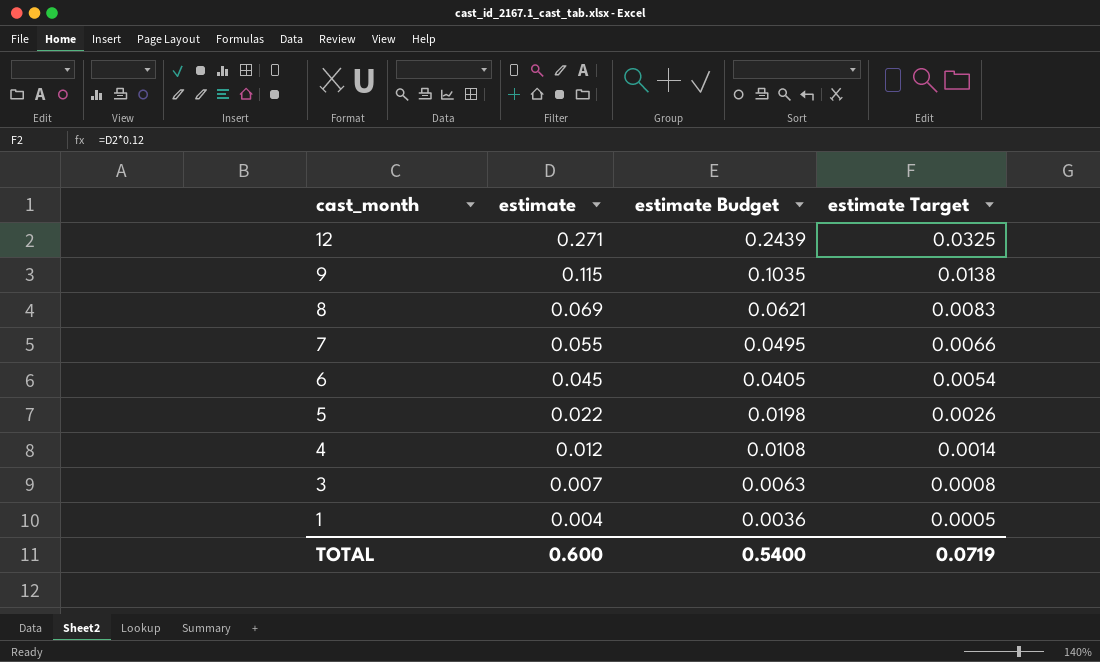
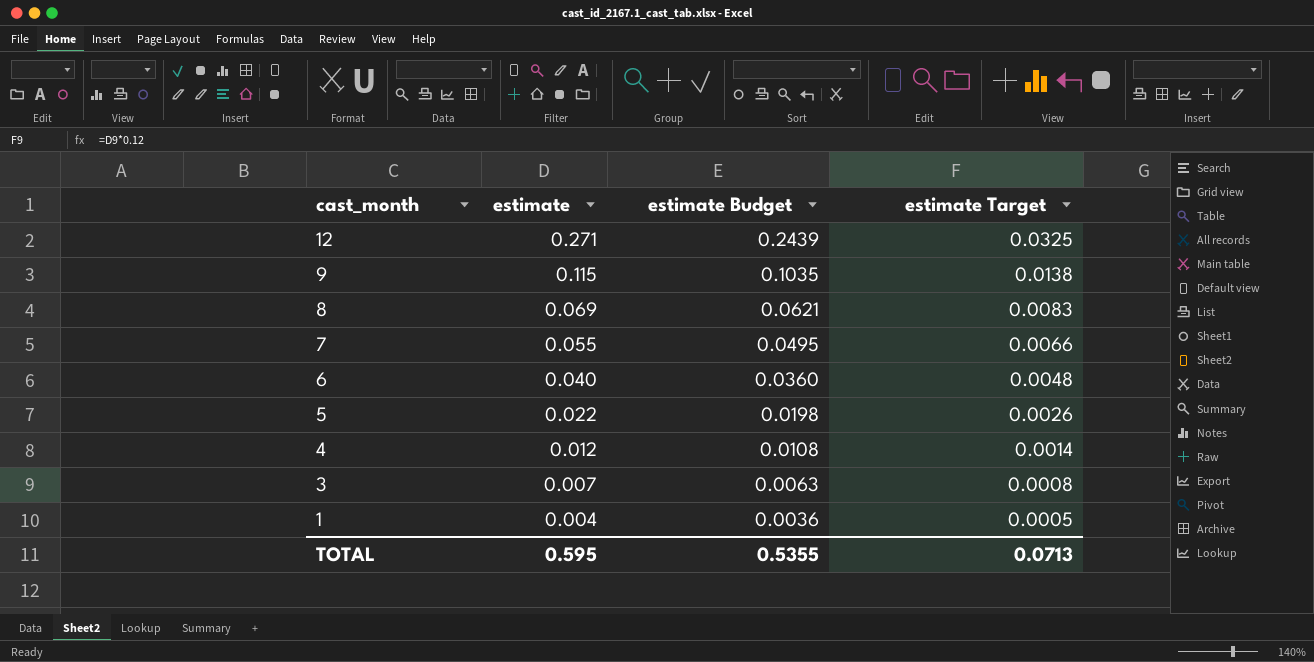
6 | estimate: 0.045 -> 0.040
6 | estimate Budget: 0.0405 -> 0.0360
6 | estimate Target: 0.0054 -> 0.0048
TOTAL | estimate: 0.600 -> 0.595
TOTAL | estimate Budget: 0.5400 -> 0.5355
TOTAL | estimate Target: 0.0719 -> 0.0713

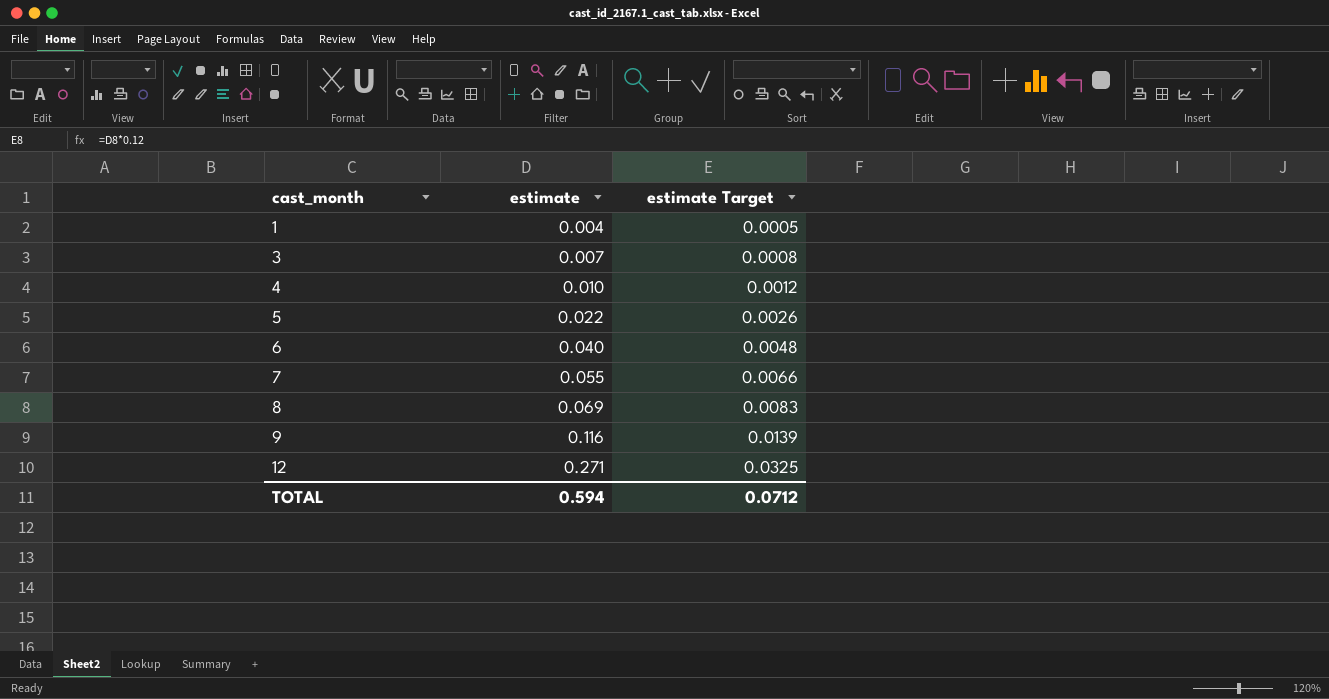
row order: cast_month descending -> cast_month ascending
column estimate Budget | formula: [estimate] * 0.9 -> none
4 | estimate: 0.012 -> 0.010
4 | estimate Target: 0.0014 -> 0.0012
9 | estimate: 0.115 -> 0.116
9 | estimate Target: 0.0138 -> 0.0139
TOTAL | estimate: 0.595 -> 0.594
TOTAL | estimate Target: 0.0713 -> 0.0712

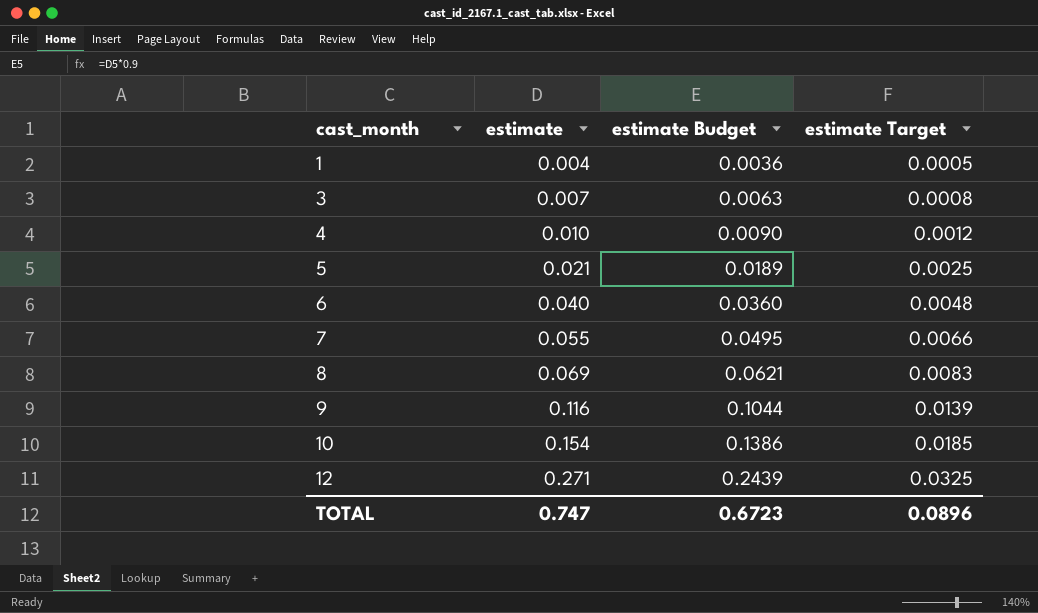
column estimate Budget | formula: none -> [estimate] * 0.9
5 | estimate: 0.022 -> 0.021
5 | estimate Target: 0.0026 -> 0.0025
row 10: none -> 0.154 | 0.1386 | 0.0185
TOTAL | estimate: 0.594 -> 0.747
TOTAL | estimate Target: 0.0712 -> 0.0896

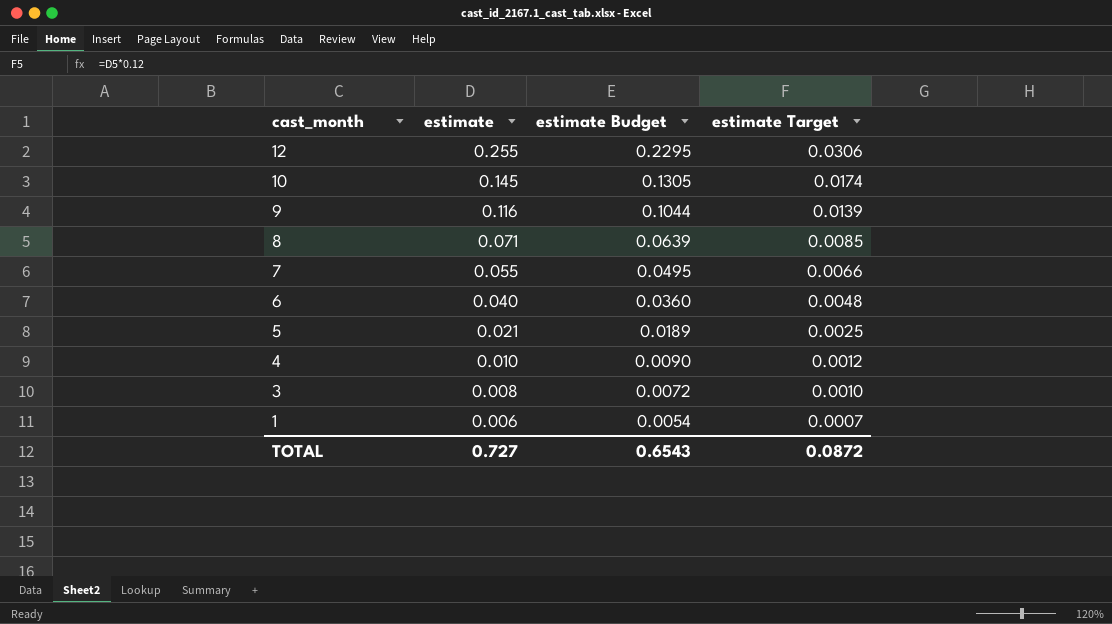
row order: cast_month ascending -> cast_month descending
12 | estimate: 0.271 -> 0.255
12 | estimate Budget: 0.2439 -> 0.2295
12 | estimate Target: 0.0325 -> 0.0306
10 | estimate: 0.154 -> 0.145
10 | estimate Budget: 0.1386 -> 0.1305
10 | estimate Target: 0.0185 -> 0.0174
8 | estimate: 0.069 -> 0.071
8 | estimate Budget: 0.0621 -> 0.0639
8 | estimate Target: 0.0083 -> 0.0085
3 | estimate: 0.007 -> 0.008
3 | estimate Budget: 0.0063 -> 0.0072
3 | estimate Target: 0.0008 -> 0.0010
1 | estimate: 0.004 -> 0.006
1 | estimate Budget: 0.0036 -> 0.0054
1 | estimate Target: 0.0005 -> 0.0007
TOTAL | estimate: 0.747 -> 0.727
TOTAL | estimate Budget: 0.6723 -> 0.6543
TOTAL | estimate Target: 0.0896 -> 0.0872

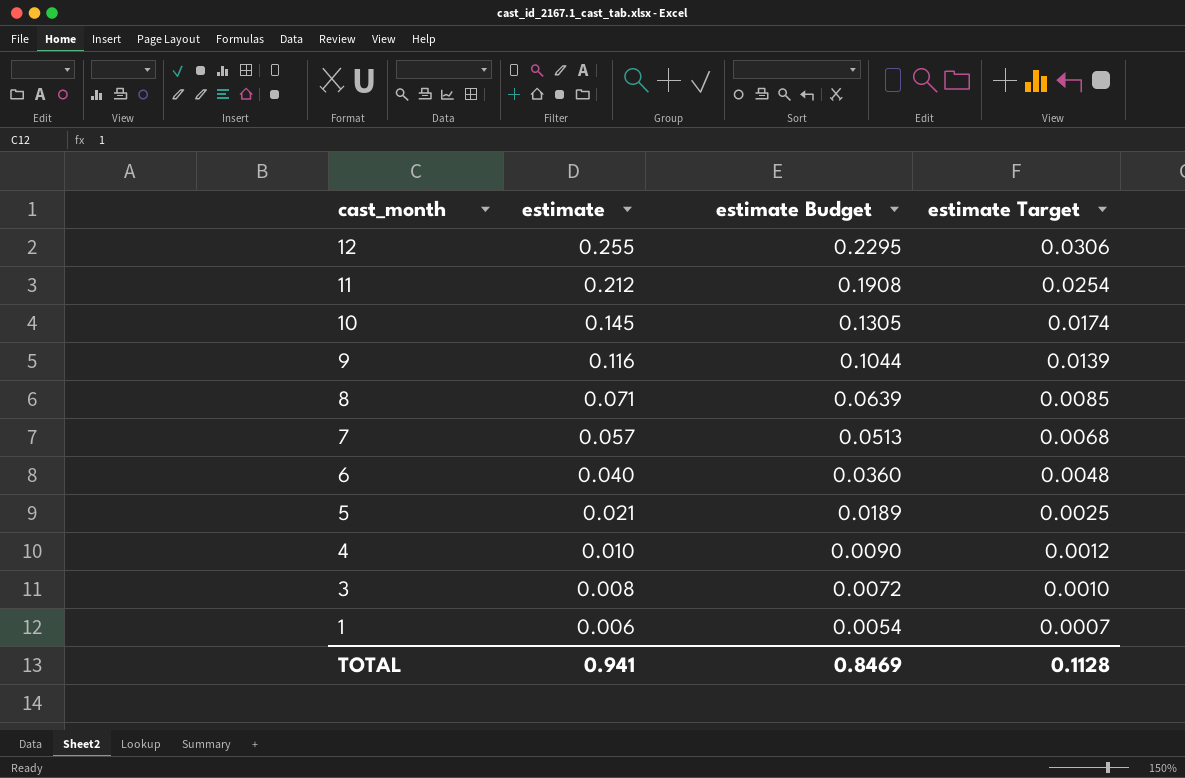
row 11: none -> 0.212 | 0.1908 | 0.0254
7 | estimate: 0.055 -> 0.057
7 | estimate Budget: 0.0495 -> 0.0513
7 | estimate Target: 0.0066 -> 0.0068
TOTAL | estimate: 0.727 -> 0.941
TOTAL | estimate Budget: 0.6543 -> 0.8469
TOTAL | estimate Target: 0.0872 -> 0.1128

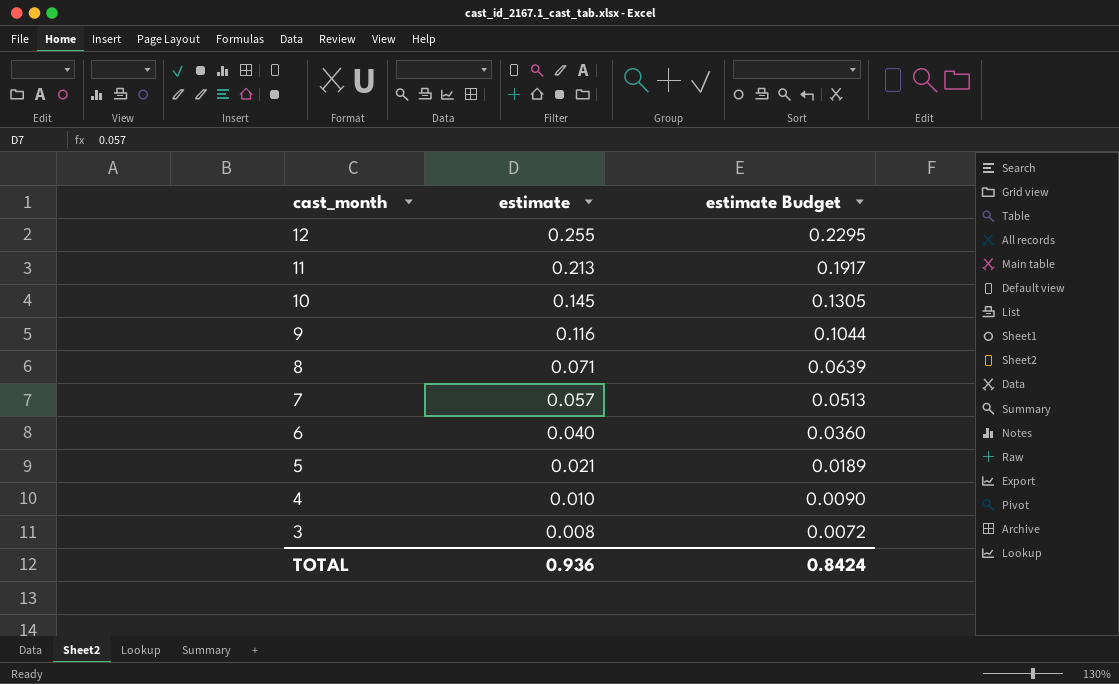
column estimate Target | formula: [estimate] * 0.12 -> none
row 1: 0.006 | 0.0054 | 0.0007 -> none
11 | estimate: 0.212 -> 0.213
11 | estimate Budget: 0.1908 -> 0.1917
TOTAL | estimate: 0.941 -> 0.936
TOTAL | estimate Budget: 0.8469 -> 0.8424

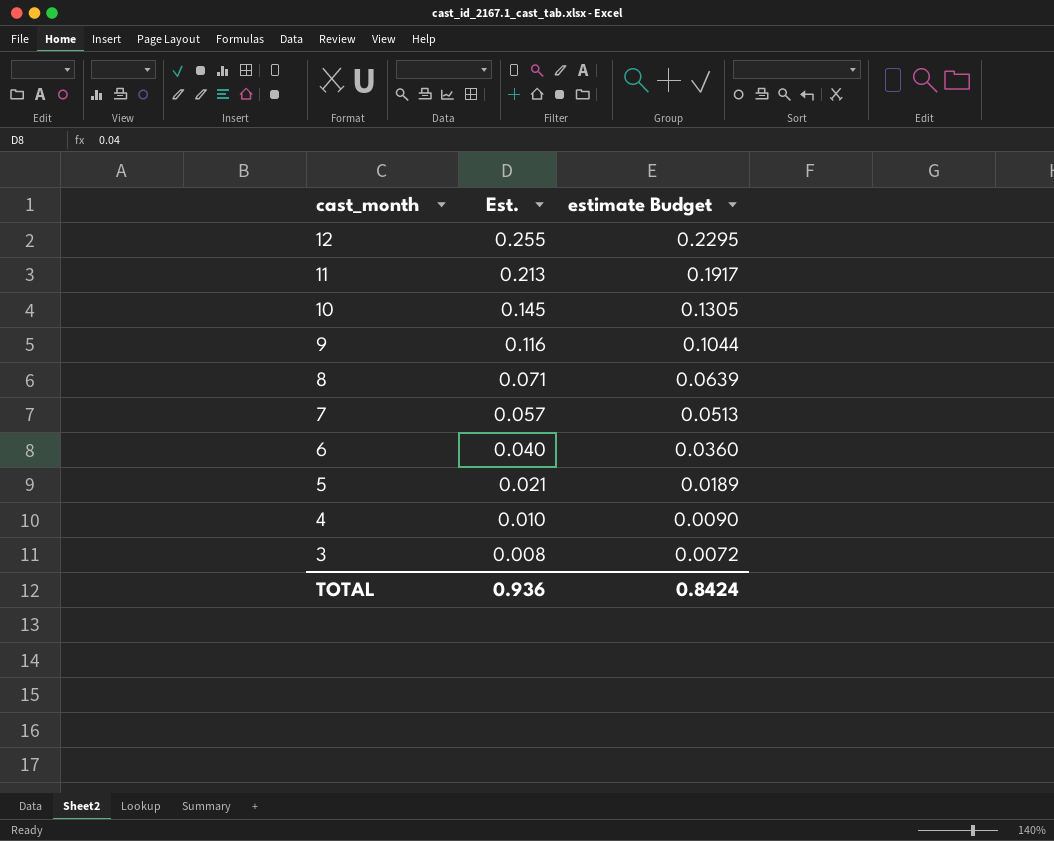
column name: estimate -> Est.

